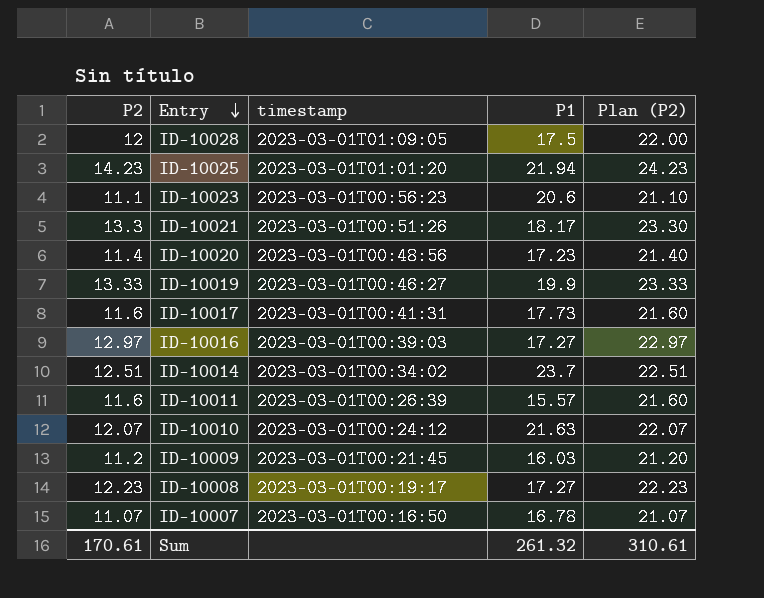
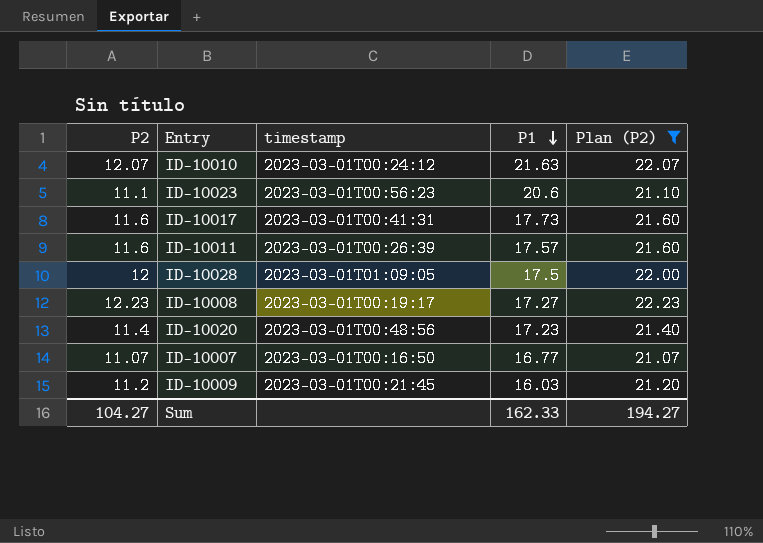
filter: none -> Plan (P2) <= 22.23
row order: Entry descending -> P1 descending
ID-10011 | P1: 15.57 -> 17.57
ID-10007 | P1: 16.78 -> 16.77
Sum | P2: 170.61 -> 104.27
Sum | P1: 261.32 -> 162.33
Sum | Plan (P2): 310.61 -> 194.27

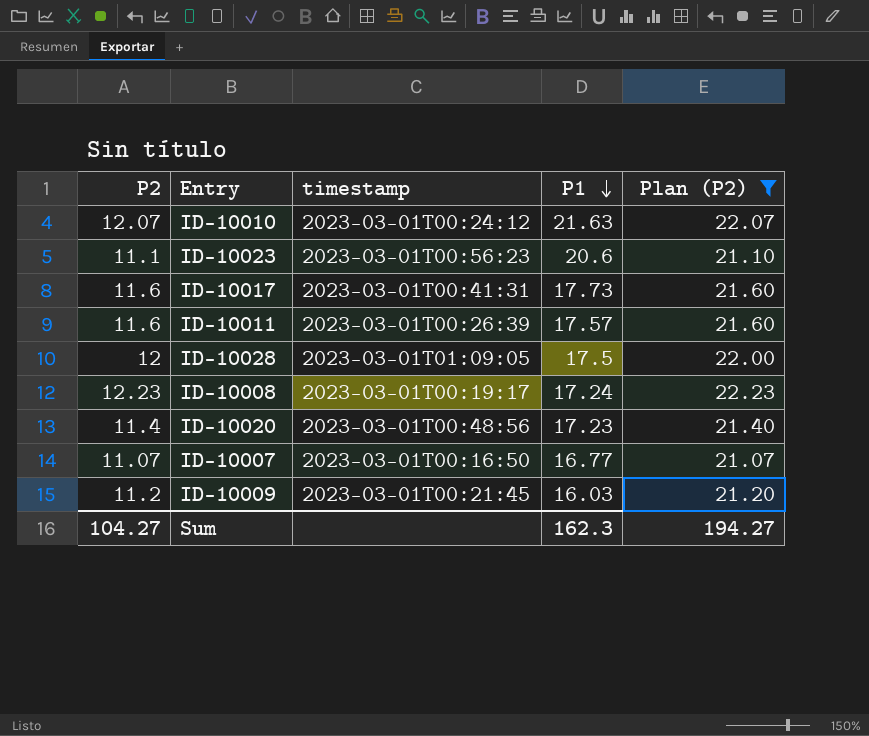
ID-10008 | P1: 17.27 -> 17.24
Sum | P1: 162.33 -> 162.3

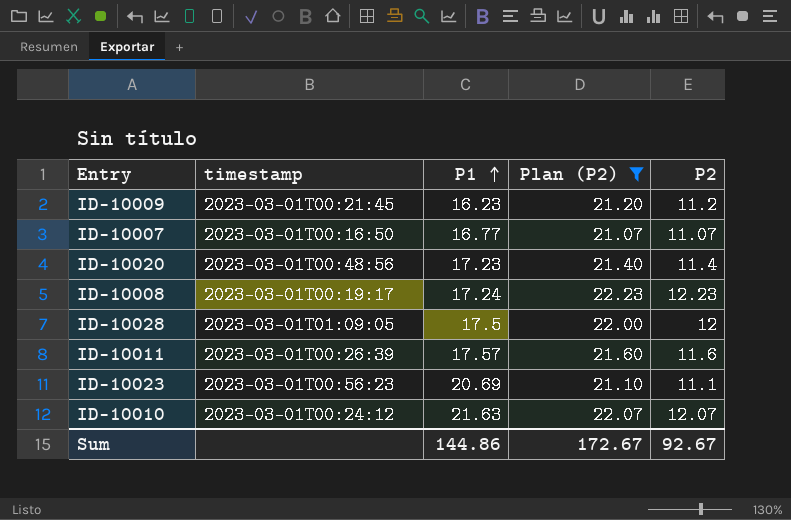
row order: P1 descending -> P1 ascending
column P2 | position: 1 -> 5
row ID-10017: 11.6 | 2023-03-01T00:41:31 | 17.73 | 21.60 -> none
ID-10009 | P1: 16.03 -> 16.23
ID-10023 | P1: 20.6 -> 20.69
Sum | P1: 162.3 -> 144.86
Sum | Plan (P2): 194.27 -> 172.67
Sum | P2: 104.27 -> 92.67

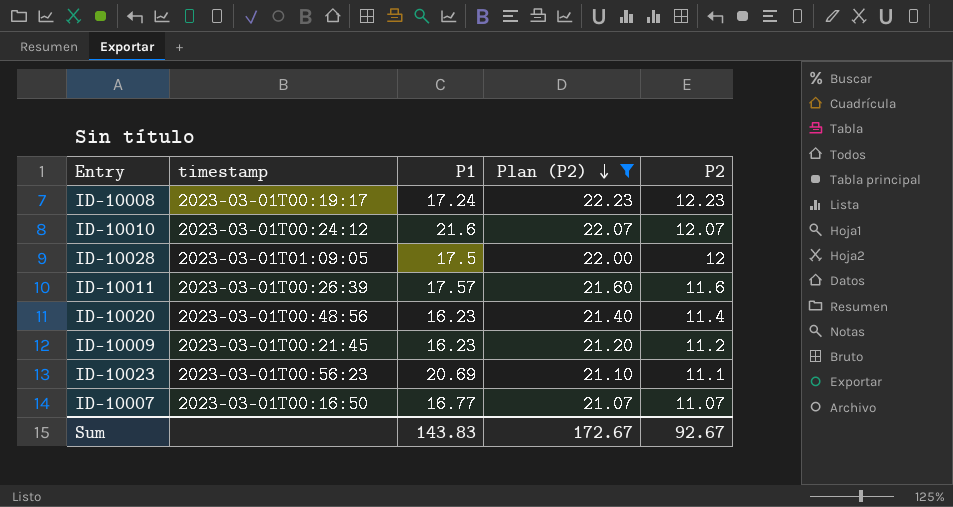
row order: P1 ascending -> Plan (P2) descending
ID-10010 | P1: 21.63 -> 21.6
ID-10020 | P1: 17.23 -> 16.23
Sum | P1: 144.86 -> 143.83

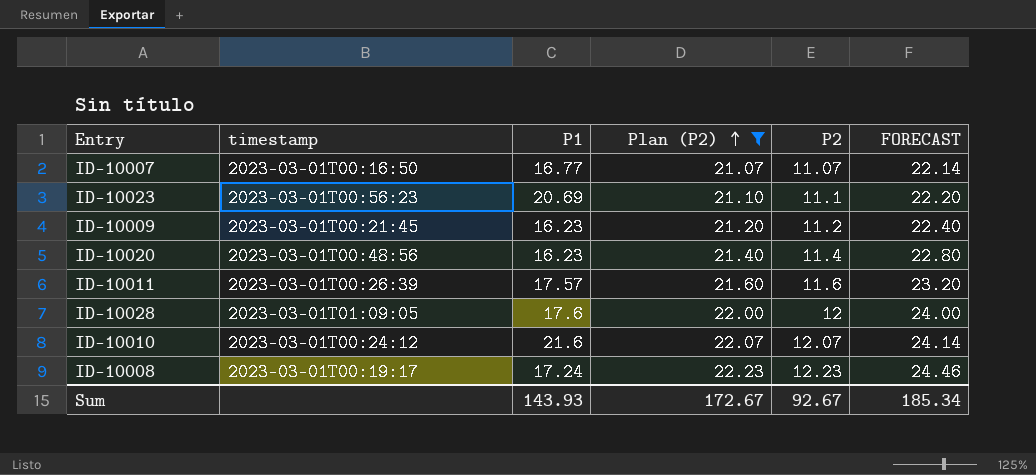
row order: Plan (P2) descending -> Plan (P2) ascending
column FORECAST | formula: none -> [P2] * 2
ID-10028 | P1: 17.5 -> 17.6
Sum | P1: 143.83 -> 143.93

